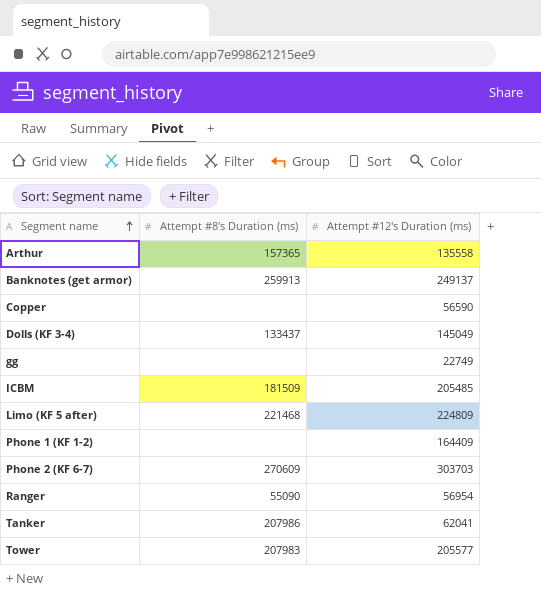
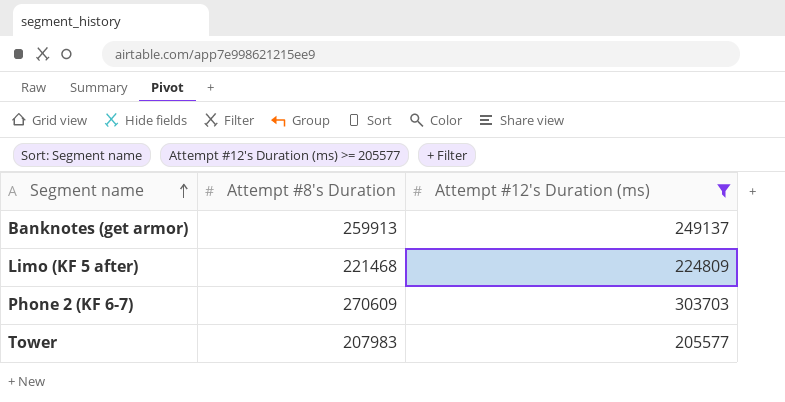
filter: none -> Attempt #12's Duration (ms) >= 205577
column name: Attempt #8's Duration (ms) -> Attempt #8's Duration

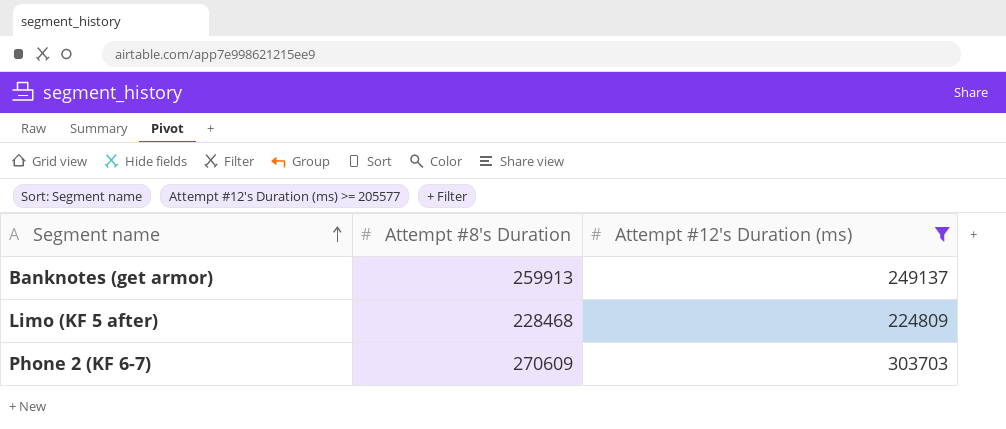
row Tower: 207983 | 205577 -> none
Limo (KF 5 after) | Attempt #8's Duration: 221468 -> 228468

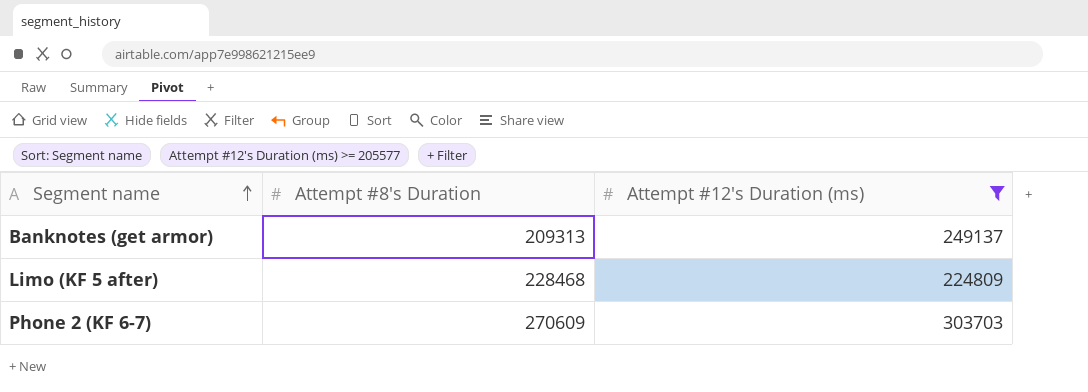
Banknotes (get armor) | Attempt #8's Duration: 259913 -> 209313

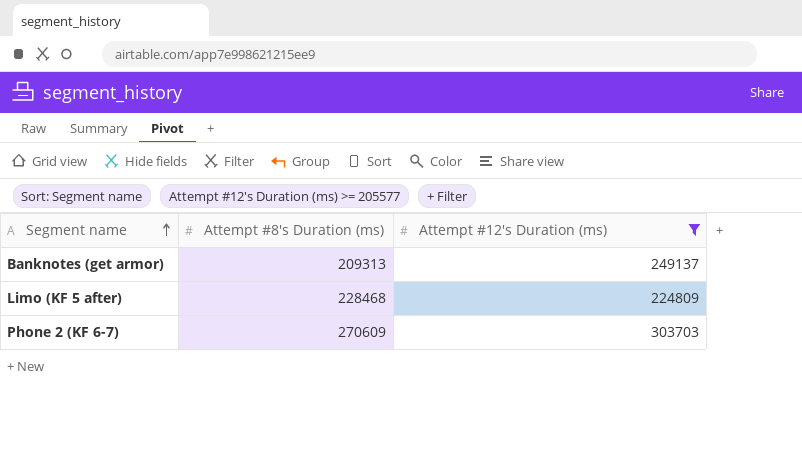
column name: Attempt #8's Duration -> Attempt #8's Duration (ms)

